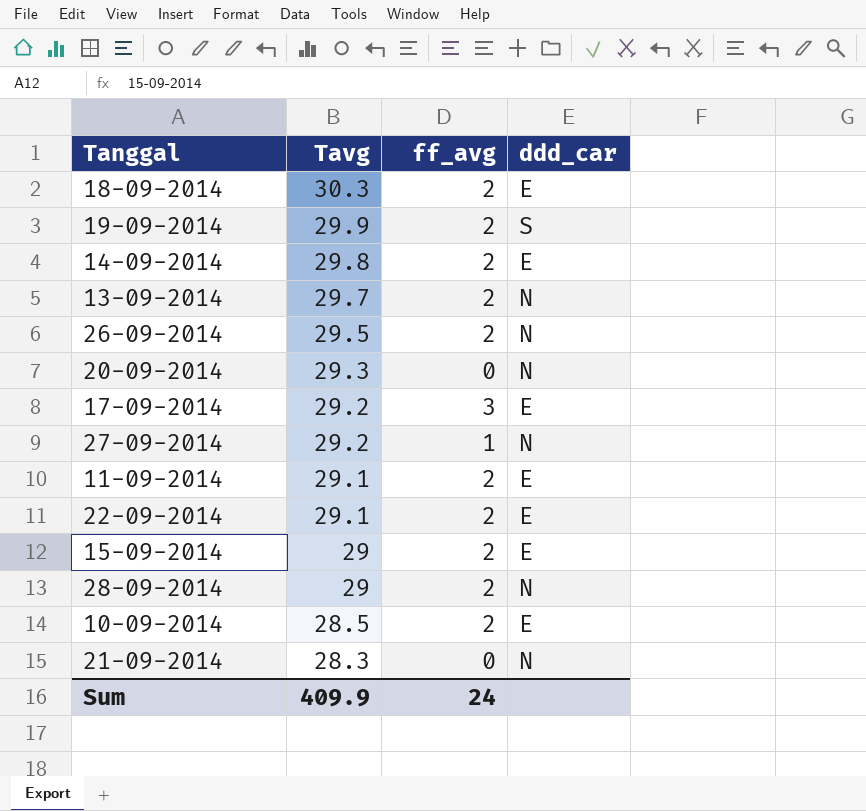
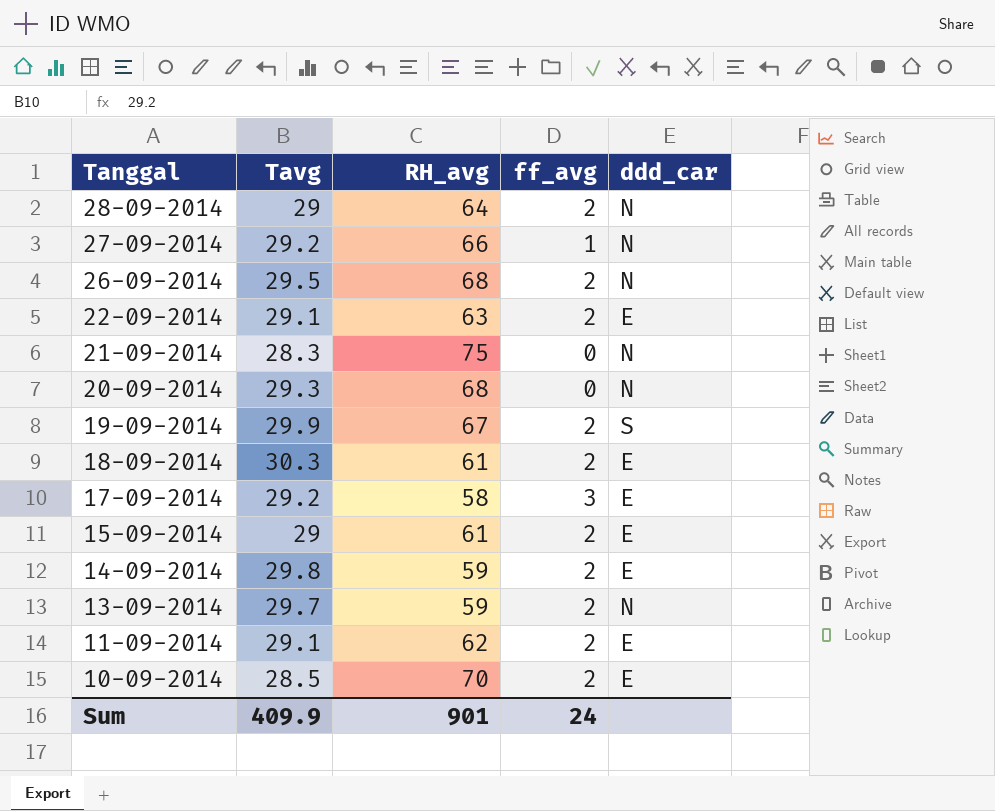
row order: Tavg descending -> Tanggal descending
column RH_avg | position: none -> 3

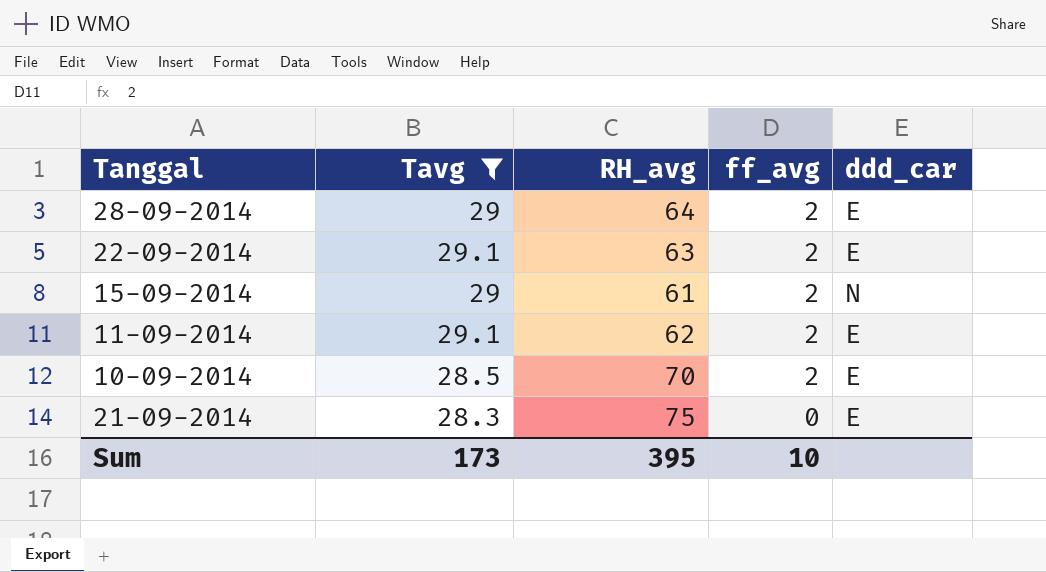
filter: none -> Tavg <= 29.1
row order: Tanggal descending -> ff_avg descending
28-09-2014 | ddd_car: N -> E
15-09-2014 | ddd_car: E -> N
21-09-2014 | ddd_car: N -> E
Sum | Tavg: 409.9 -> 173
Sum | RH_avg: 901 -> 395
Sum | ff_avg: 24 -> 10

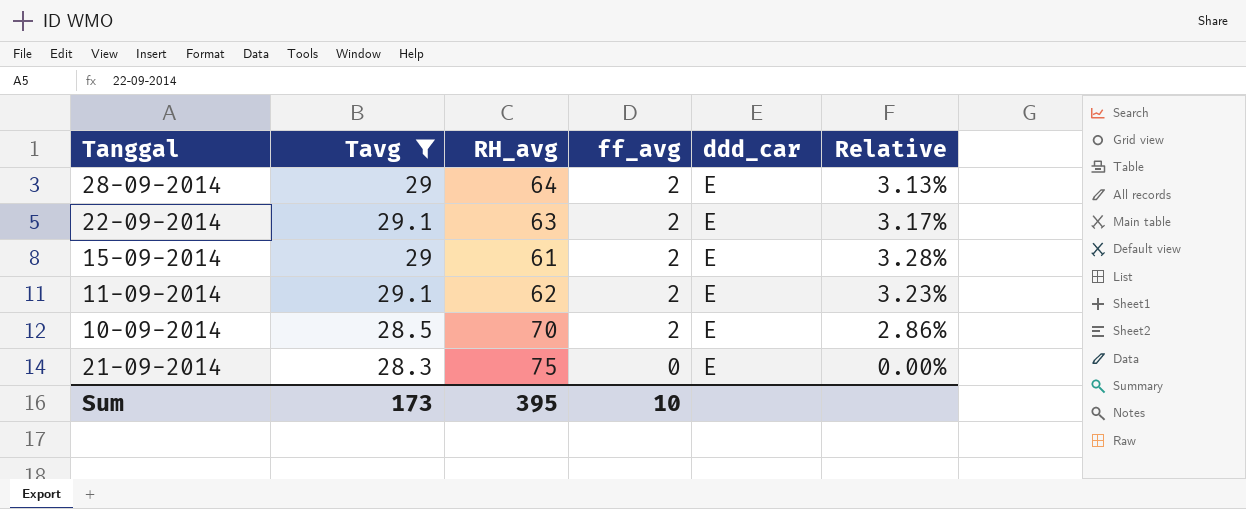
column Relative | formula: none -> [ff_avg] / [RH_avg]
15-09-2014 | ddd_car: N -> E

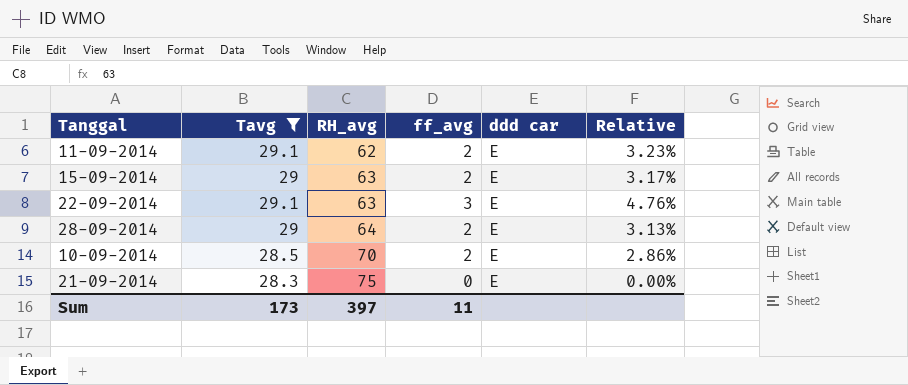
row order: ff_avg descending -> RH_avg ascending
column name: ddd_car -> ddd car
15-09-2014 | RH_avg: 61 -> 63
15-09-2014 | Relative: 3.28% -> 3.17%
22-09-2014 | ff_avg: 2 -> 3
22-09-2014 | Relative: 3.17% -> 4.76%
Sum | RH_avg: 395 -> 397
Sum | ff_avg: 10 -> 11

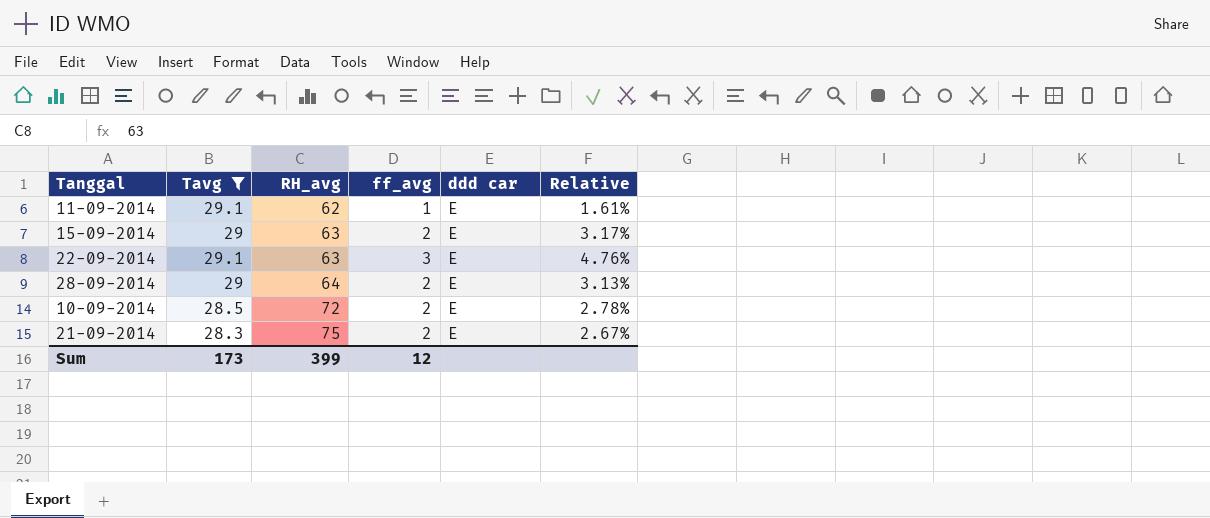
11-09-2014 | ff_avg: 2 -> 1
11-09-2014 | Relative: 3.23% -> 1.61%
10-09-2014 | RH_avg: 70 -> 72
10-09-2014 | Relative: 2.86% -> 2.78%
21-09-2014 | ff_avg: 0 -> 2
21-09-2014 | Relative: 0.00% -> 2.67%
Sum | RH_avg: 397 -> 399
Sum | ff_avg: 11 -> 12

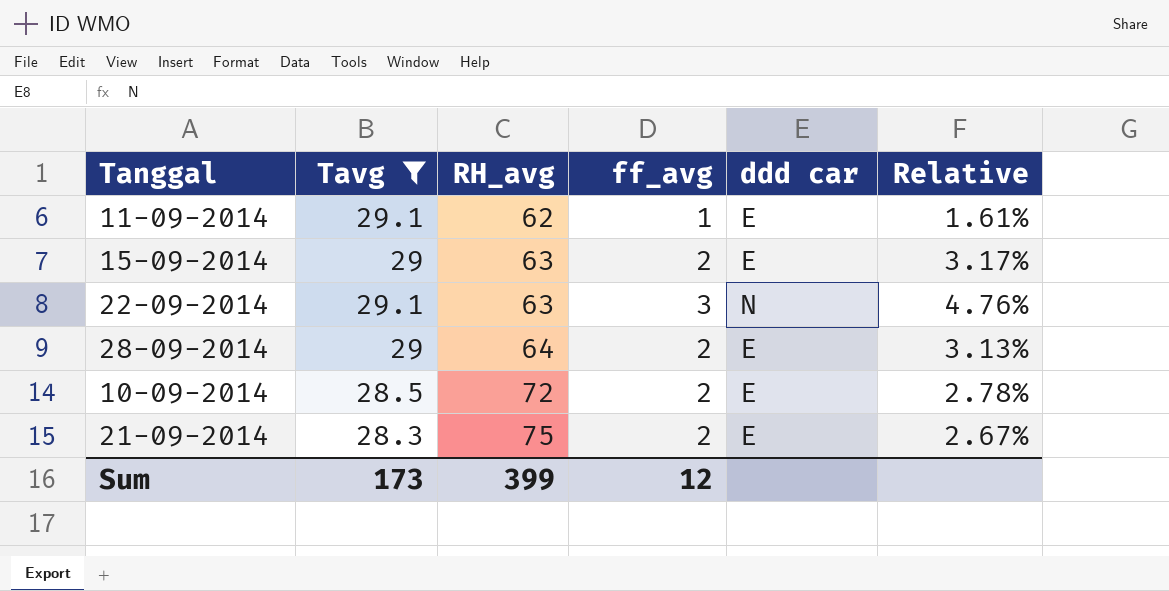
22-09-2014 | ddd car: E -> N

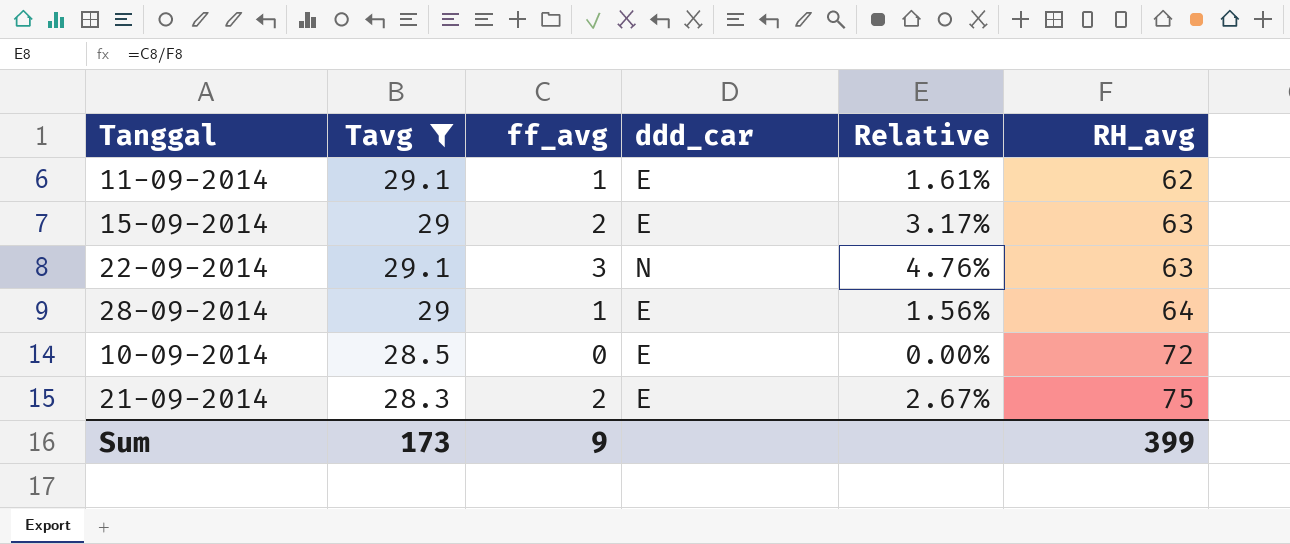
column name: ddd car -> ddd_car
column RH_avg | position: 3 -> 6
28-09-2014 | ff_avg: 2 -> 1
28-09-2014 | Relative: 3.13% -> 1.56%
10-09-2014 | ff_avg: 2 -> 0
10-09-2014 | Relative: 2.78% -> 0.00%
Sum | ff_avg: 12 -> 9

